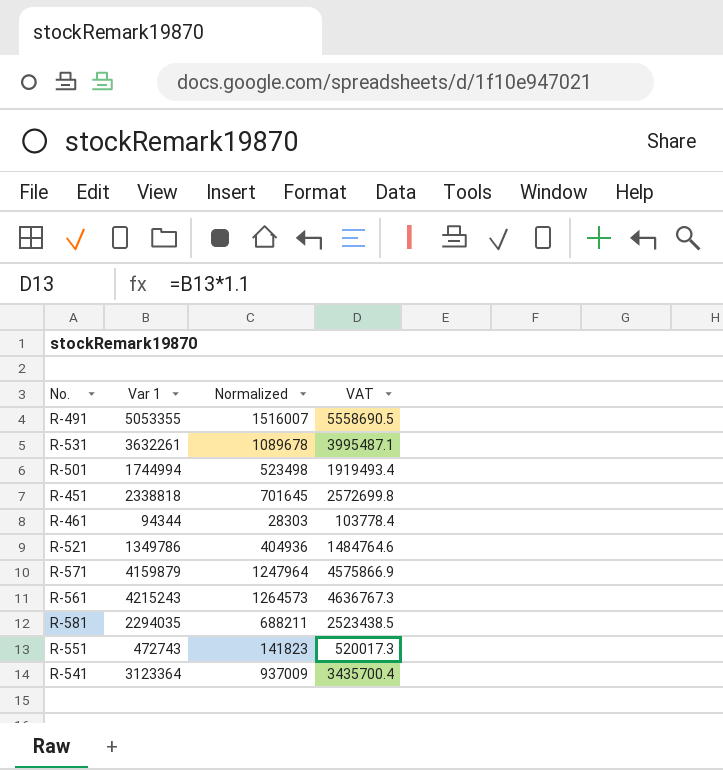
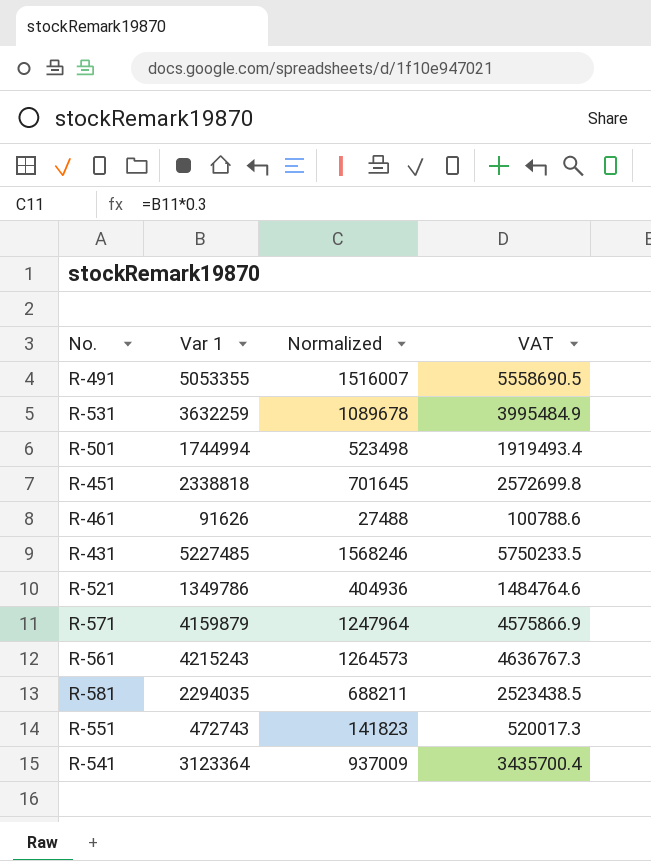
R-531 | Var 1: 3632261 -> 3632259
R-531 | VAT: 3995487.1 -> 3995484.9
R-461 | Var 1: 94344 -> 91626
R-461 | Normalized: 28303 -> 27488
R-461 | VAT: 103778.4 -> 100788.6
row R-431: none -> 5227485 | 1568246 | 5750233.5

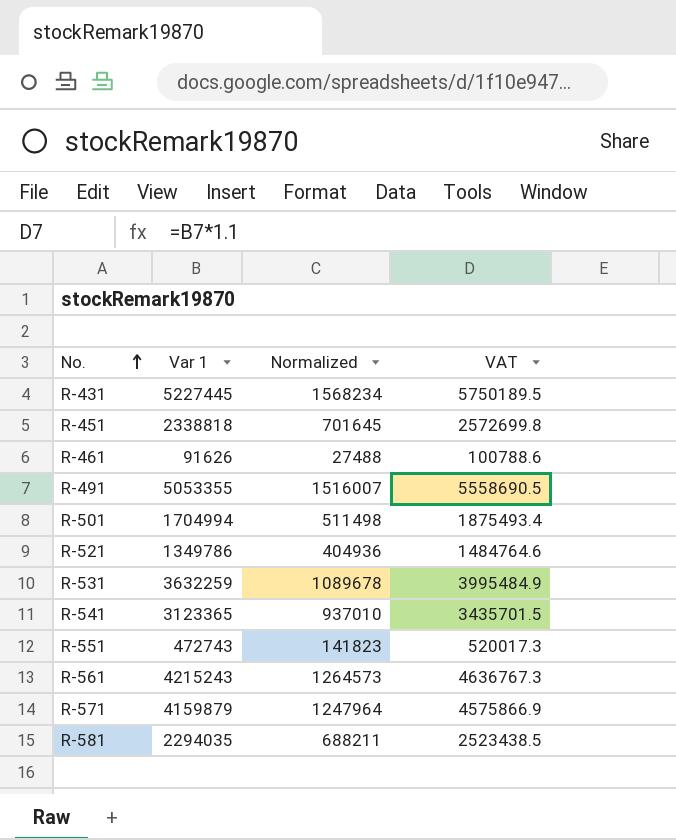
row order: none -> No. ascending
R-431 | Var 1: 5227485 -> 5227445
R-431 | Normalized: 1568246 -> 1568234
R-431 | VAT: 5750233.5 -> 5750189.5
R-501 | Var 1: 1744994 -> 1704994
R-501 | Normalized: 523498 -> 511498
R-501 | VAT: 1919493.4 -> 1875493.4
R-541 | Var 1: 3123364 -> 3123365
R-541 | Normalized: 937009 -> 937010
R-541 | VAT: 3435700.4 -> 3435701.5

